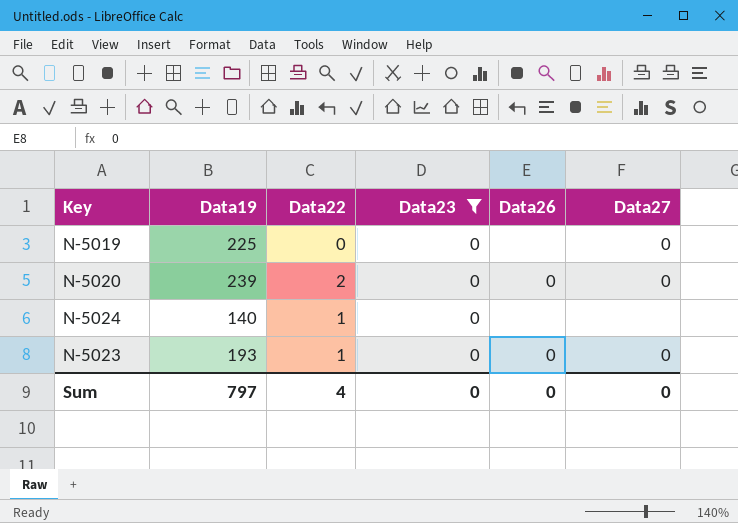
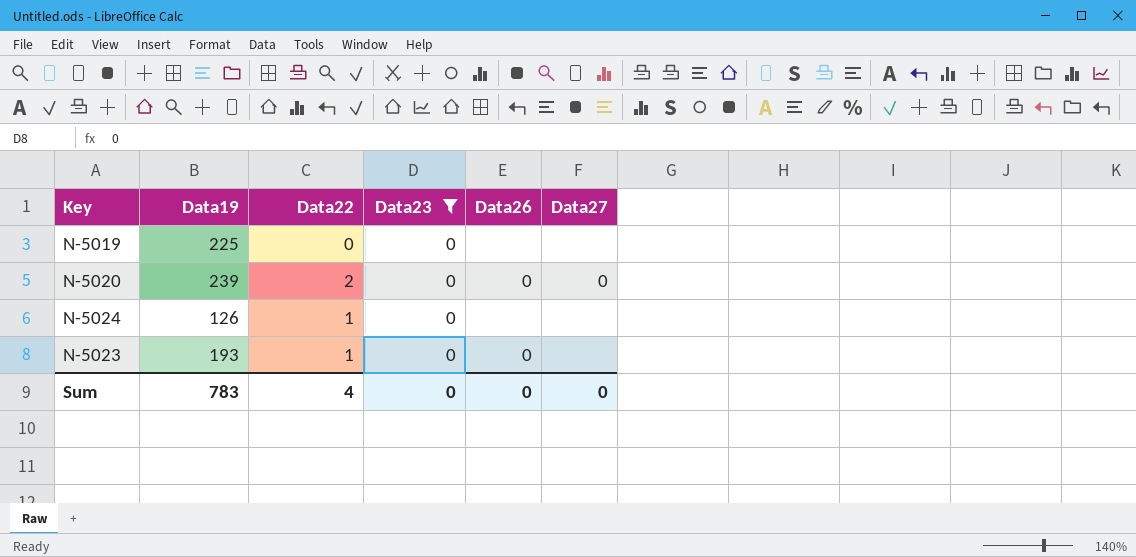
N-5019 | Data27: 0 -> none
N-5024 | Data19: 140 -> 126
N-5023 | Data27: 0 -> none
Sum | Data19: 797 -> 783

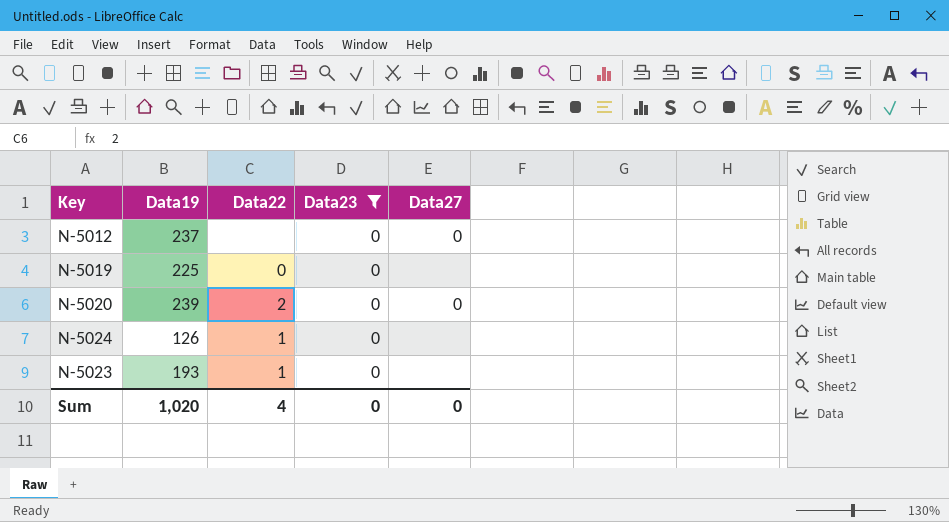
column Data26 | position: 5 -> none
row N-5012: none -> 237 | none | 0 | 0
Sum | Data19: 783 -> 1,020

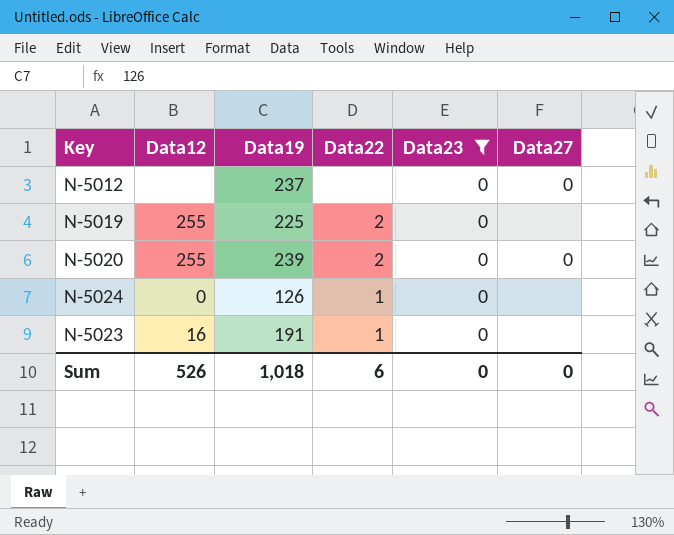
column Data12 | position: none -> 2
N-5019 | Data22: 0 -> 2
N-5023 | Data19: 193 -> 191
Sum | Data19: 1,020 -> 1,018
Sum | Data22: 4 -> 6

